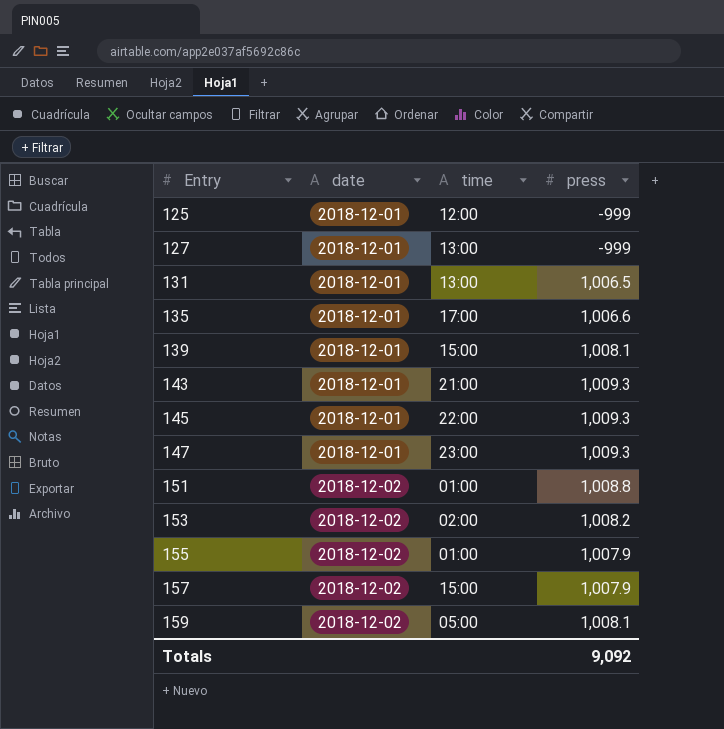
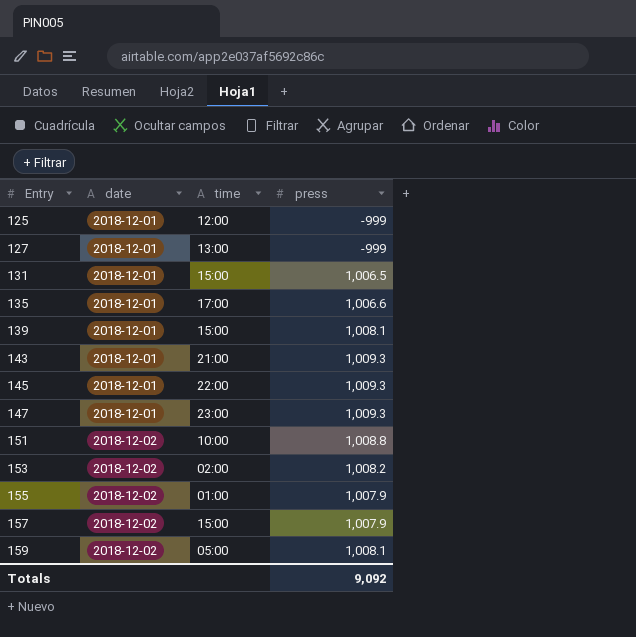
131 | time: 13:00 -> 15:00
151 | time: 01:00 -> 10:00

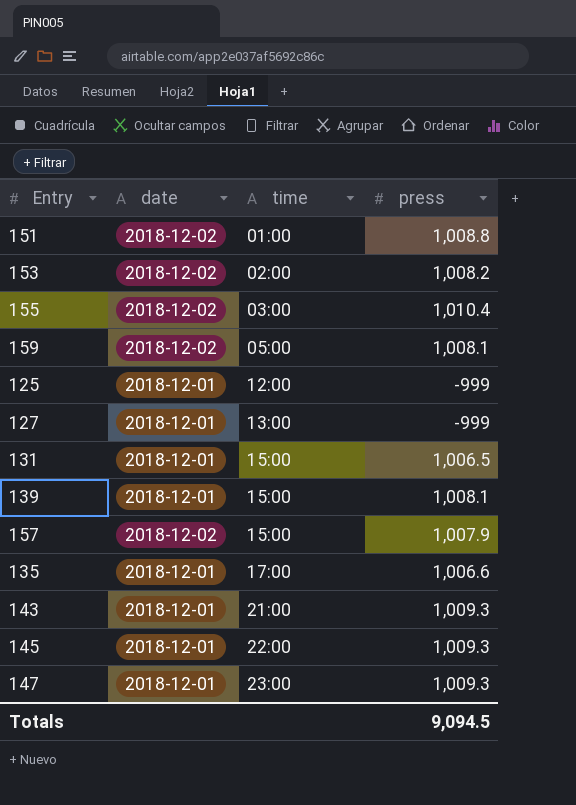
row order: Entry ascending -> time ascending
151 | time: 10:00 -> 01:00
155 | time: 01:00 -> 03:00
155 | press: 1,007.9 -> 1,010.4
Totals | press: 9,092 -> 9,094.5

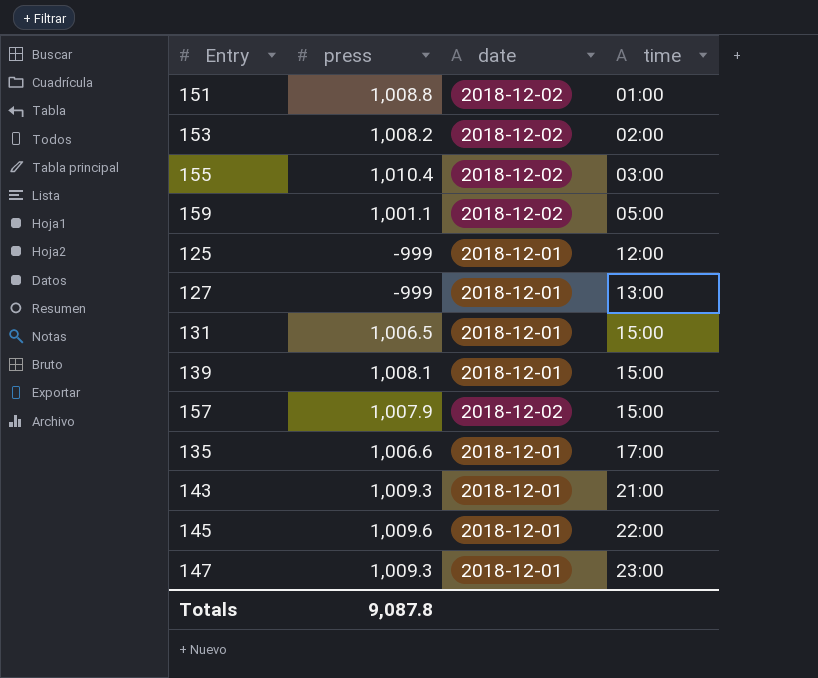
column press | position: 4 -> 2
159 | press: 1,008.1 -> 1,001.1
145 | press: 1,009.3 -> 1,009.6
Totals | press: 9,094.5 -> 9,087.8

